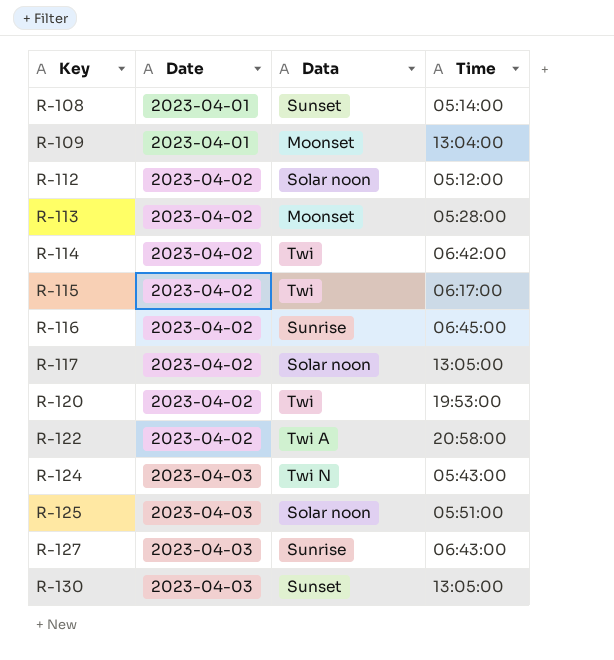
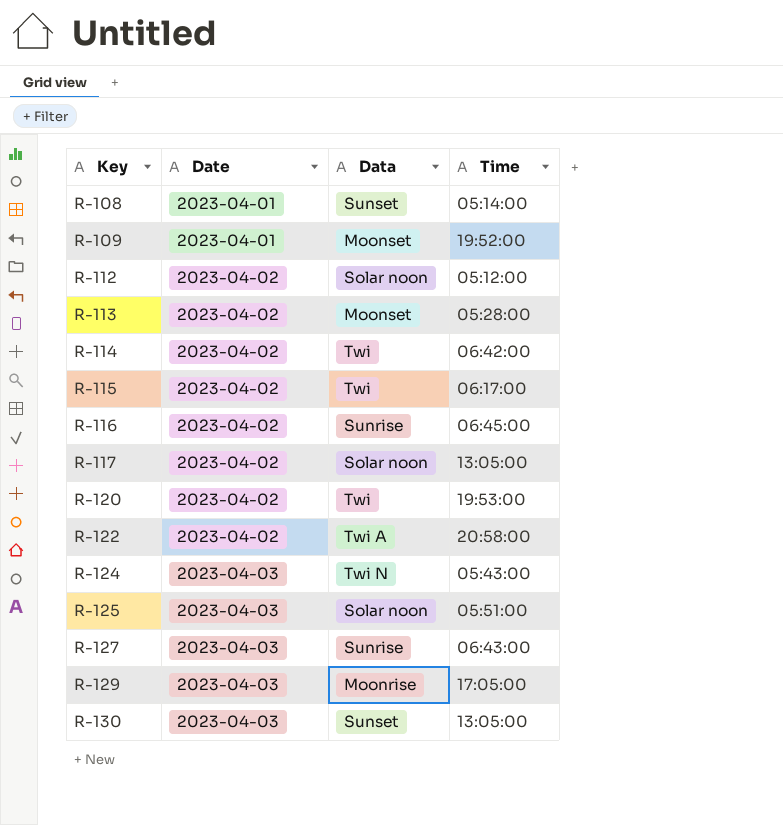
R-109 | Time: 13:04:00 -> 19:52:00
row R-129: none -> 2023-04-03 | Moonrise | 17:05:00

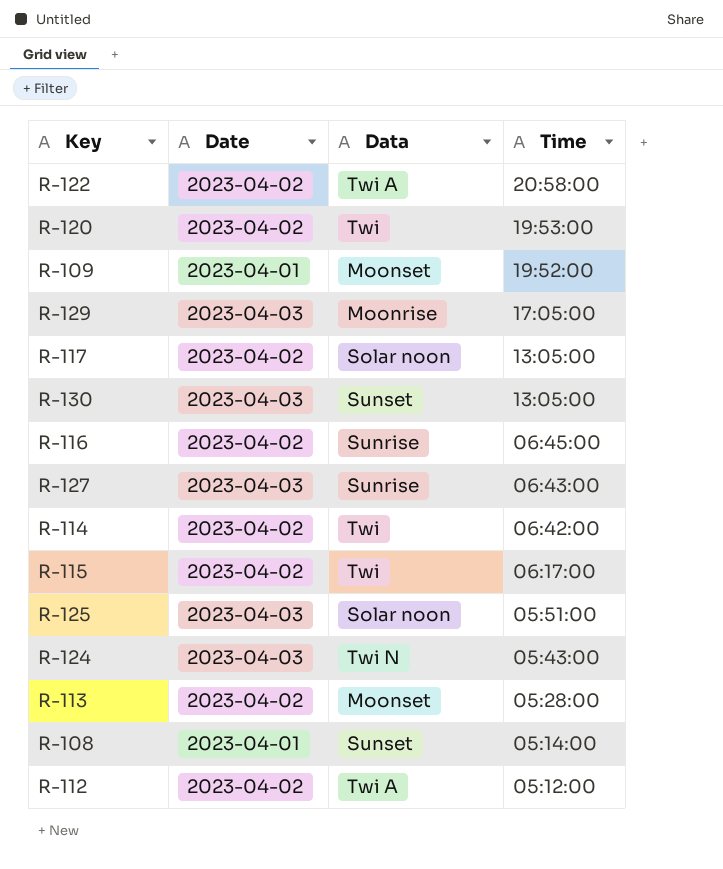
row order: Key ascending -> Time descending
R-112 | Data: Solar noon -> Twi A

